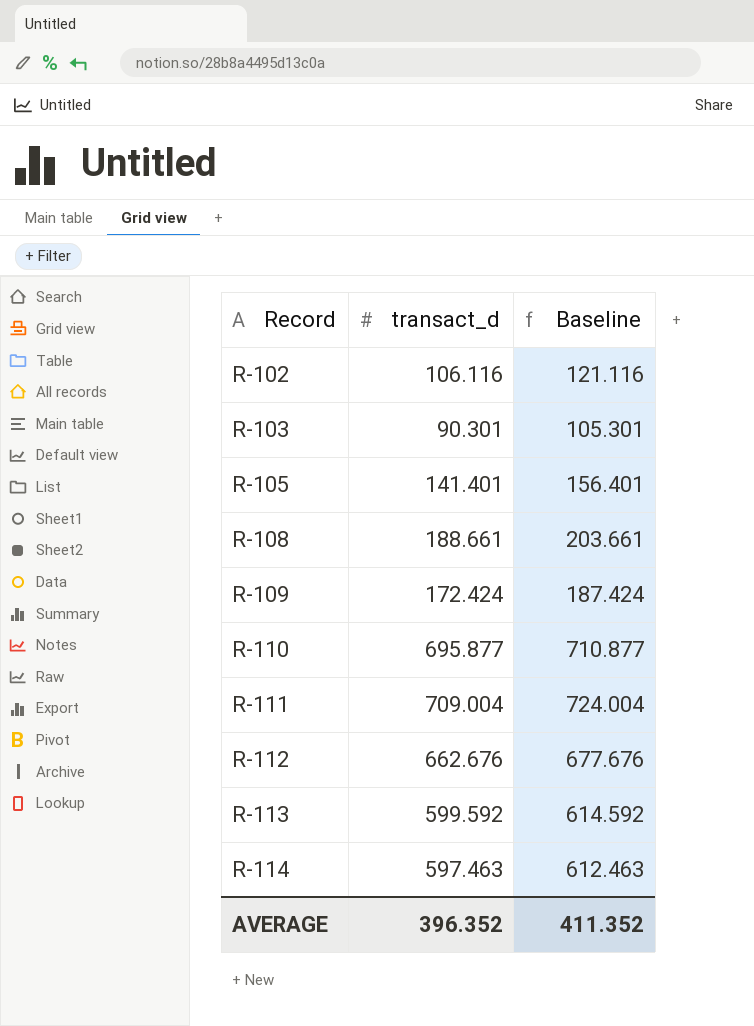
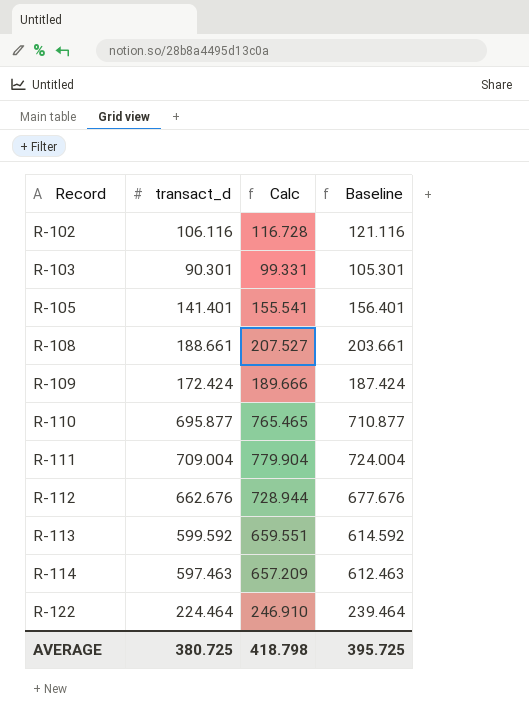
column Calc | formula: none -> [transact_d] * 1.1
row R-122: none -> 224.464 | 246.910 | 239.464
AVERAGE | transact_d: 396.352 -> 380.725
AVERAGE | Baseline: 411.352 -> 395.725

